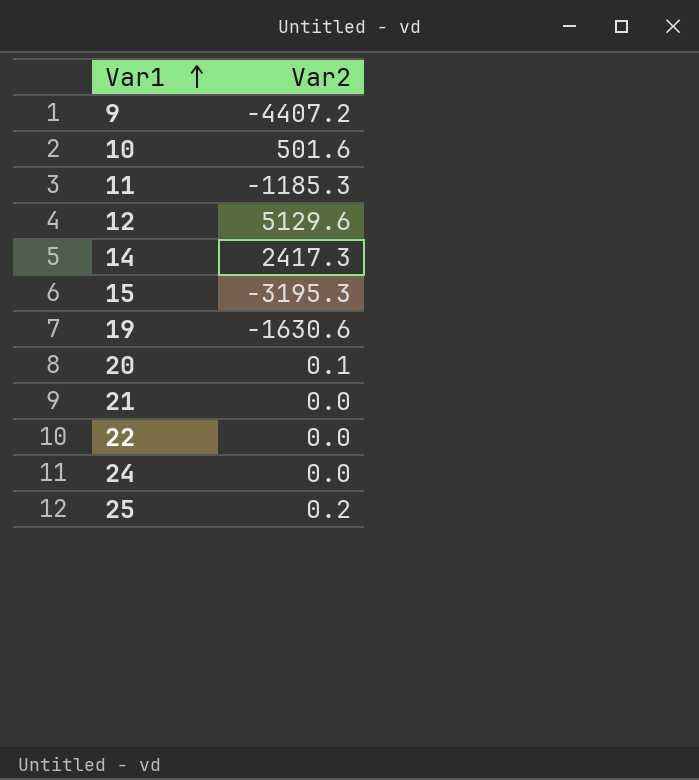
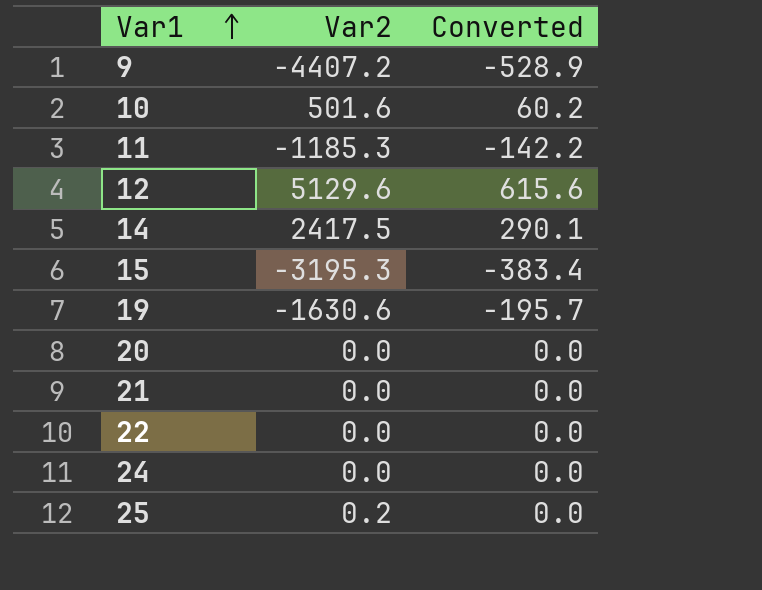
column Converted | formula: none -> [Var2] * 0.12
14 | Var2: 2417.3 -> 2417.5
20 | Var2: 0.1 -> 0.0

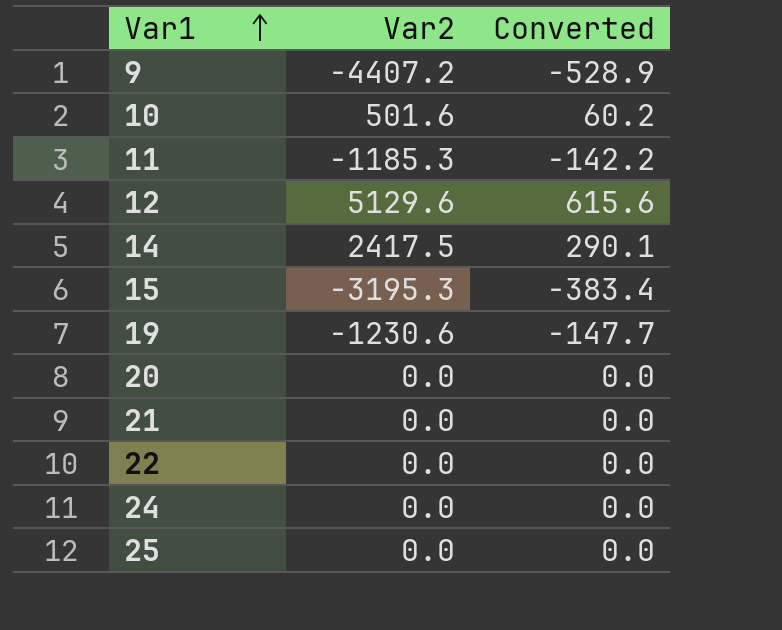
19 | Var2: -1630.6 -> -1230.6
19 | Converted: -195.7 -> -147.7
25 | Var2: 0.2 -> 0.0

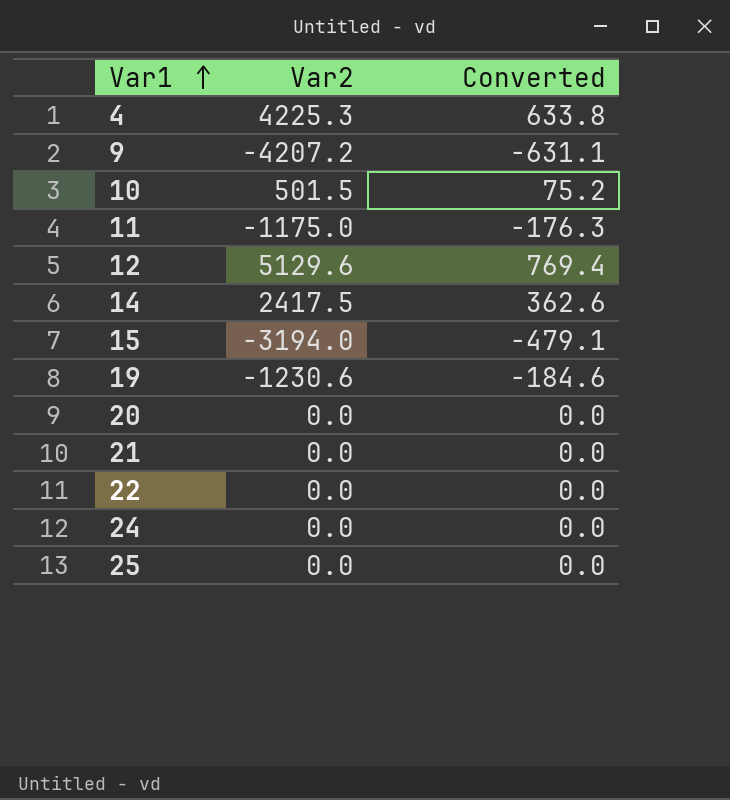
column Converted | formula: [Var2] * 0.12 -> [Var2] * 0.15
row 4: none -> 4225.3 | 633.8
9 | Var2: -4407.2 -> -4207.2
10 | Var2: 501.6 -> 501.5
11 | Var2: -1185.3 -> -1175.0
15 | Var2: -3195.3 -> -3194.0

